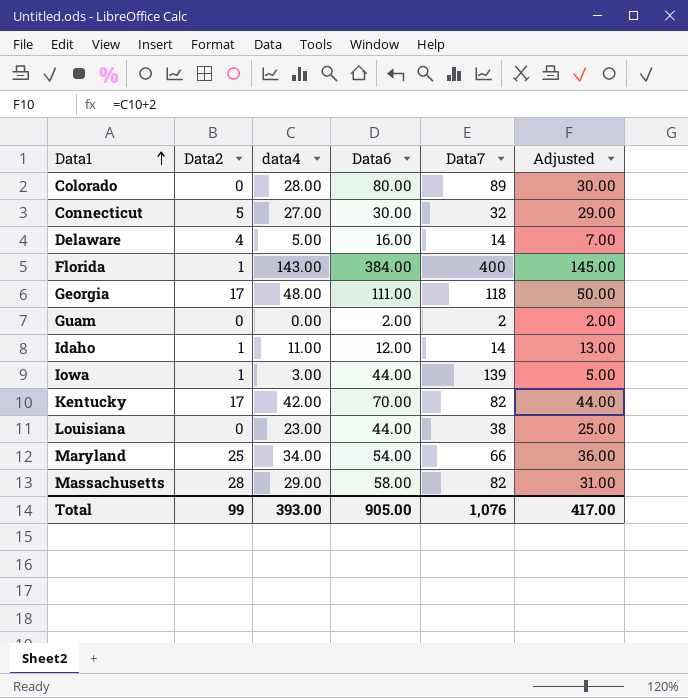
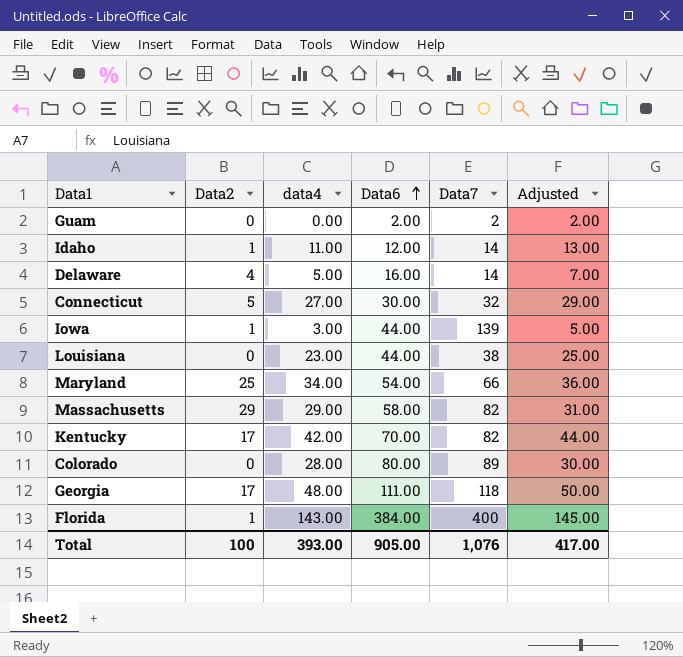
row order: Data1 ascending -> Data6 ascending
Massachusetts | Data2: 28 -> 29
Total | Data2: 99 -> 100

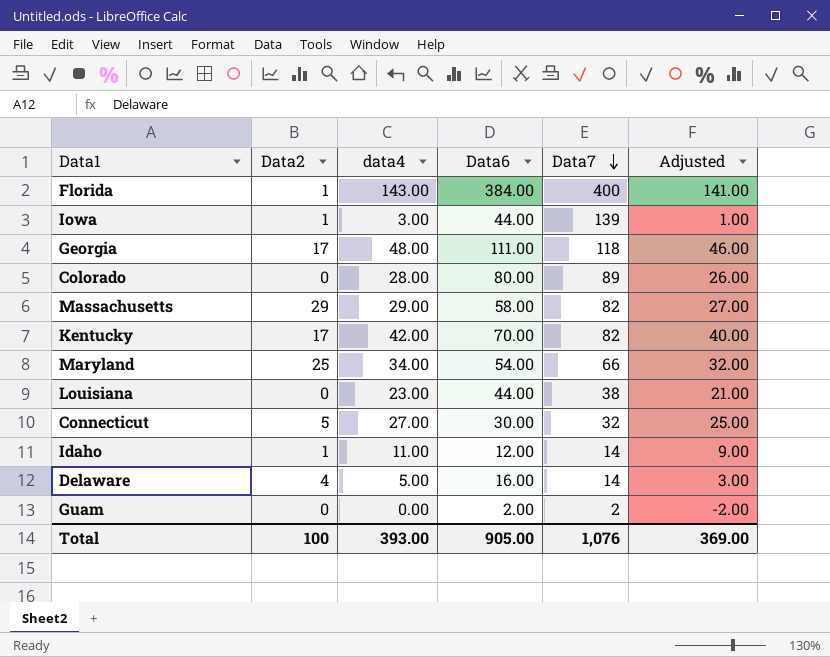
row order: Data6 ascending -> Data7 descending
column Adjusted | formula: [data4] + 2 -> [data4] - 2
Total | Adjusted: 417.00 -> 369.00

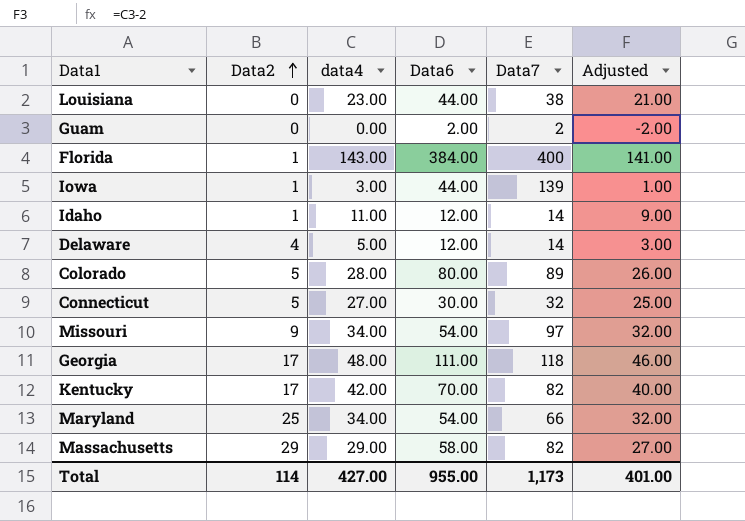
row order: Data7 descending -> Data2 ascending
Delaware | Data6: 16.00 -> 12.00
Colorado | Data2: 0 -> 5
row Missouri: none -> 9 | 34.00 | 54.00 | 97 | 32.00
Total | Data2: 100 -> 114
Total | data4: 393.00 -> 427.00
Total | Data6: 905.00 -> 955.00
Total | Data7: 1,076 -> 1,173
Total | Adjusted: 369.00 -> 401.00

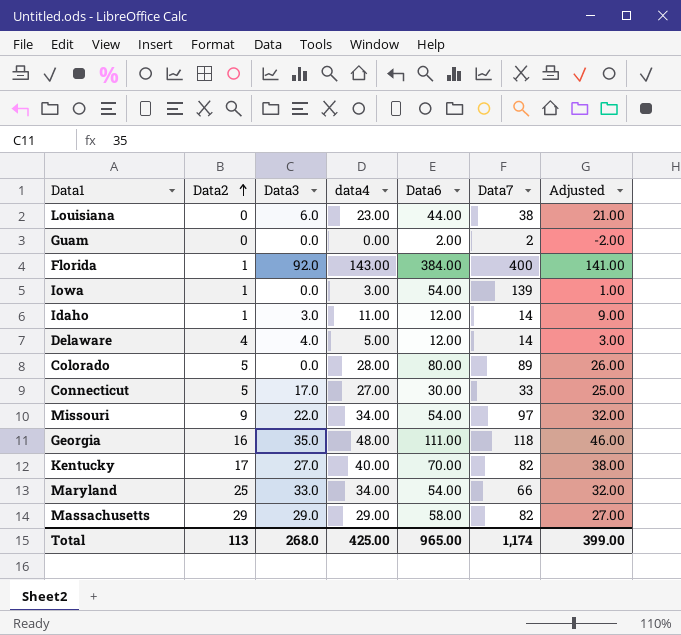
column Data3 | position: none -> 3
Iowa | Data6: 44.00 -> 54.00
Connecticut | Data7: 32 -> 33
Georgia | Data2: 17 -> 16
Kentucky | data4: 42.00 -> 40.00
Kentucky | Adjusted: 40.00 -> 38.00
Total | Data2: 114 -> 113
Total | data4: 427.00 -> 425.00
Total | Data6: 955.00 -> 965.00
Total | Data7: 1,173 -> 1,174
Total | Adjusted: 401.00 -> 399.00

